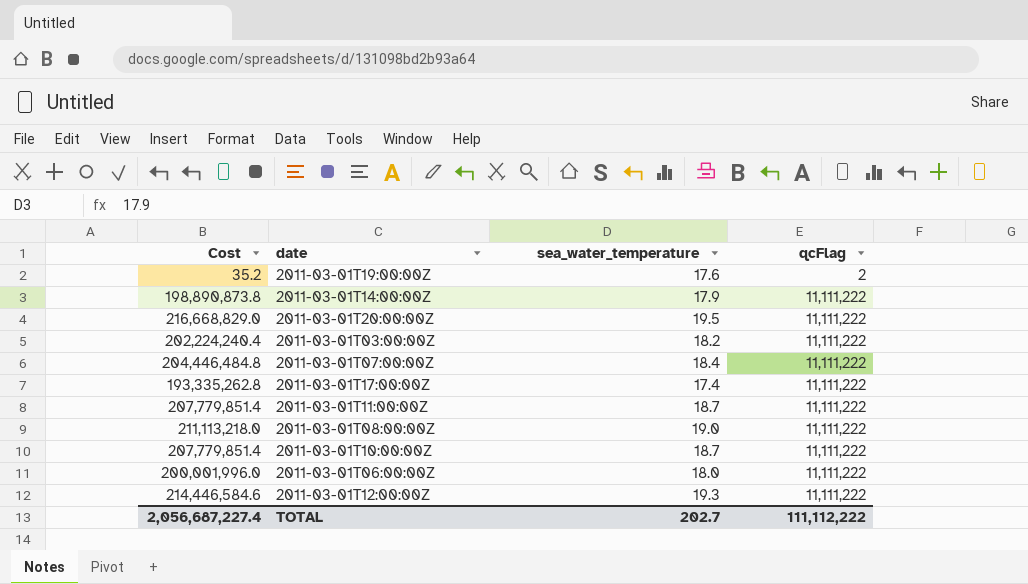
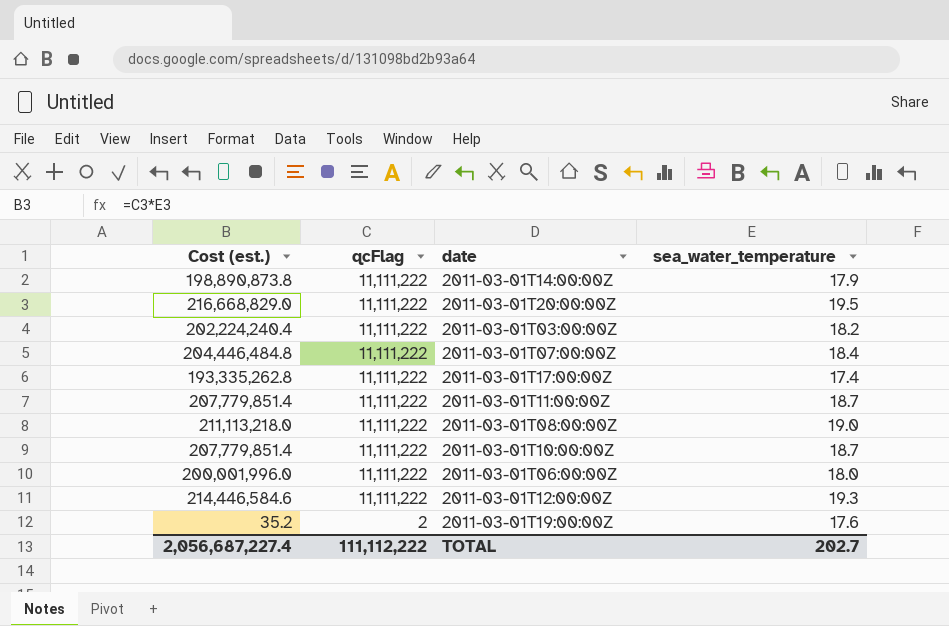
row order: qcFlag ascending -> qcFlag descending
column name: Cost -> Cost (est.)
column qcFlag | position: 4 -> 2

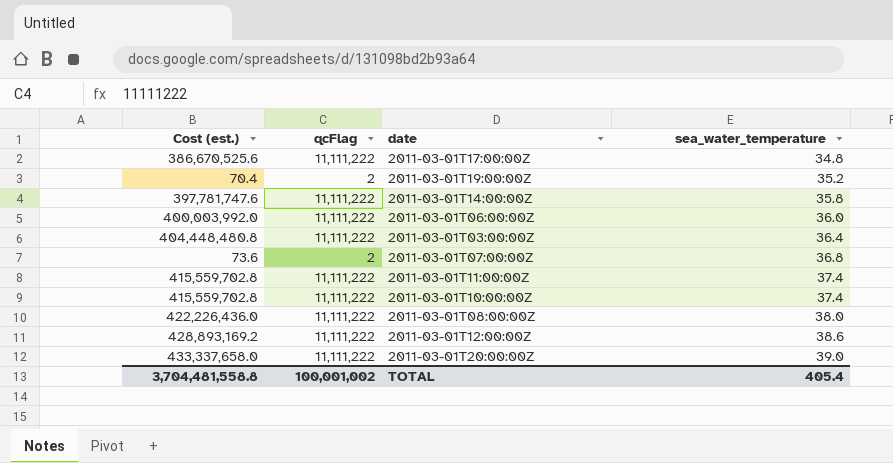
row order: qcFlag descending -> sea_water_temperature ascending
2011-03-01T17:00:00Z | Cost (est.): 193,335,262.8 -> 386,670,525.6
2011-03-01T17:00:00Z | sea_water_temperature: 17.4 -> 34.8
2011-03-01T19:00:00Z | Cost (est.): 35.2 -> 70.4
2011-03-01T19:00:00Z | sea_water_temperature: 17.6 -> 35.2
2011-03-01T14:00:00Z | Cost (est.): 198,890,873.8 -> 397,781,747.6
2011-03-01T14:00:00Z | sea_water_temperature: 17.9 -> 35.8
2011-03-01T06:00:00Z | Cost (est.): 200,001,996.0 -> 400,003,992.0
2011-03-01T06:00:00Z | sea_water_temperature: 18.0 -> 36.0
2011-03-01T03:00:00Z | Cost (est.): 202,224,240.4 -> 404,448,480.8
2011-03-01T03:00:00Z | sea_water_temperature: 18.2 -> 36.4
2011-03-01T07:00:00Z | Cost (est.): 204,446,484.8 -> 73.6
2011-03-01T07:00:00Z | qcFlag: 11,111,222 -> 2
2011-03-01T07:00:00Z | sea_water_temperature: 18.4 -> 36.8
2011-03-01T11:00:00Z | Cost (est.): 207,779,851.4 -> 415,559,702.8
2011-03-01T11:00:00Z | sea_water_temperature: 18.7 -> 37.4
2011-03-01T10:00:00Z | Cost (est.): 207,779,851.4 -> 415,559,702.8
2011-03-01T10:00:00Z | sea_water_temperature: 18.7 -> 37.4
2011-03-01T08:00:00Z | Cost (est.): 211,113,218.0 -> 422,226,436.0
2011-03-01T08:00:00Z | sea_water_temperature: 19.0 -> 38.0
2011-03-01T12:00:00Z | Cost (est.): 214,446,584.6 -> 428,893,169.2
2011-03-01T12:00:00Z | sea_water_temperature: 19.3 -> 38.6
2011-03-01T20:00:00Z | Cost (est.): 216,668,829.0 -> 433,337,658.0
2011-03-01T20:00:00Z | sea_water_temperature: 19.5 -> 39.0
TOTAL | Cost (est.): 2,056,687,227.4 -> 3,704,481,558.8
TOTAL | qcFlag: 111,112,222 -> 100,001,002
TOTAL | sea_water_temperature: 202.7 -> 405.4

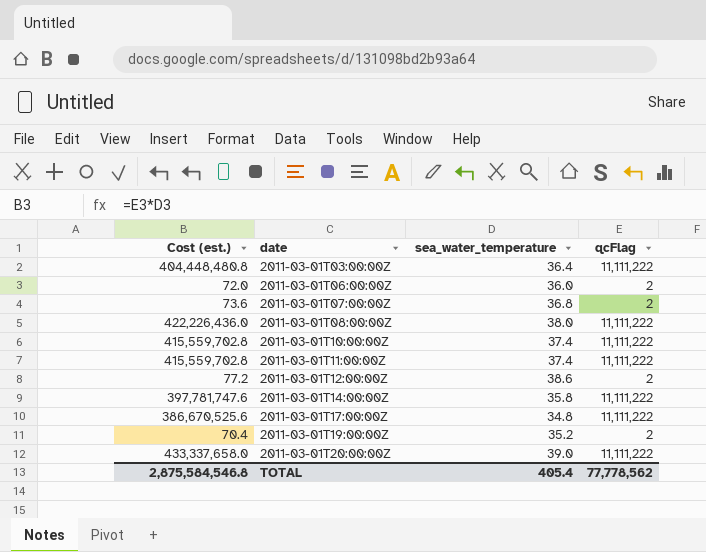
row order: sea_water_temperature ascending -> date ascending
column qcFlag | position: 2 -> 4
2011-03-01T06:00:00Z | Cost (est.): 400,003,992.0 -> 72.0
2011-03-01T06:00:00Z | qcFlag: 11,111,222 -> 2
2011-03-01T12:00:00Z | Cost (est.): 428,893,169.2 -> 77.2
2011-03-01T12:00:00Z | qcFlag: 11,111,222 -> 2
TOTAL | Cost (est.): 3,704,481,558.8 -> 2,875,584,546.8
TOTAL | qcFlag: 100,001,002 -> 77,778,562

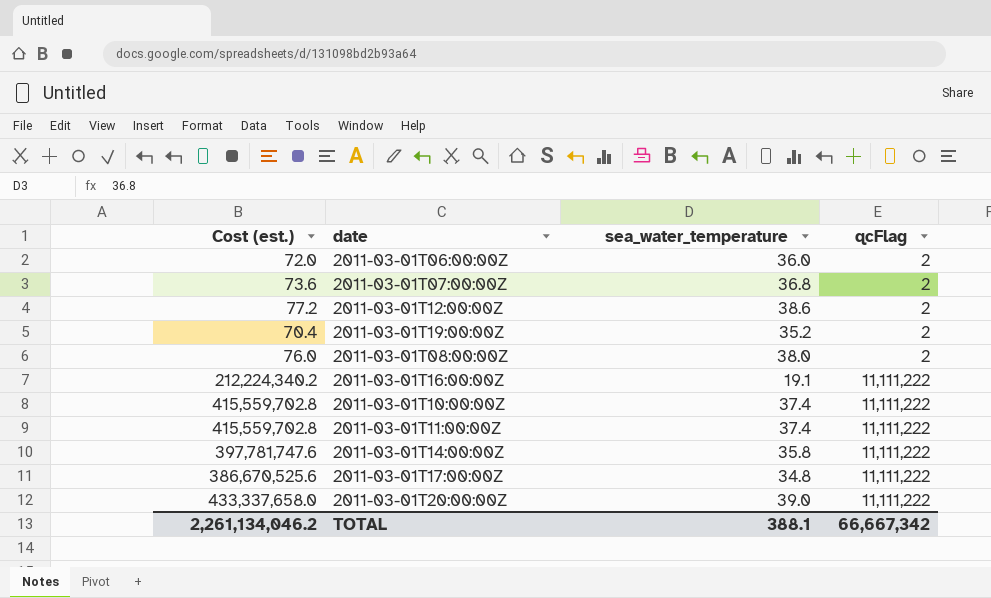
row order: date ascending -> qcFlag ascending
row 2011-03-01T03:00:00Z: 404,448,480.8 | 36.4 | 11,111,222 -> none
2011-03-01T08:00:00Z | Cost (est.): 422,226,436.0 -> 76.0
2011-03-01T08:00:00Z | qcFlag: 11,111,222 -> 2
row 2011-03-01T16:00:00Z: none -> 212,224,340.2 | 19.1 | 11,111,222
TOTAL | Cost (est.): 2,875,584,546.8 -> 2,261,134,046.2
TOTAL | sea_water_temperature: 405.4 -> 388.1
TOTAL | qcFlag: 77,778,562 -> 66,667,342

